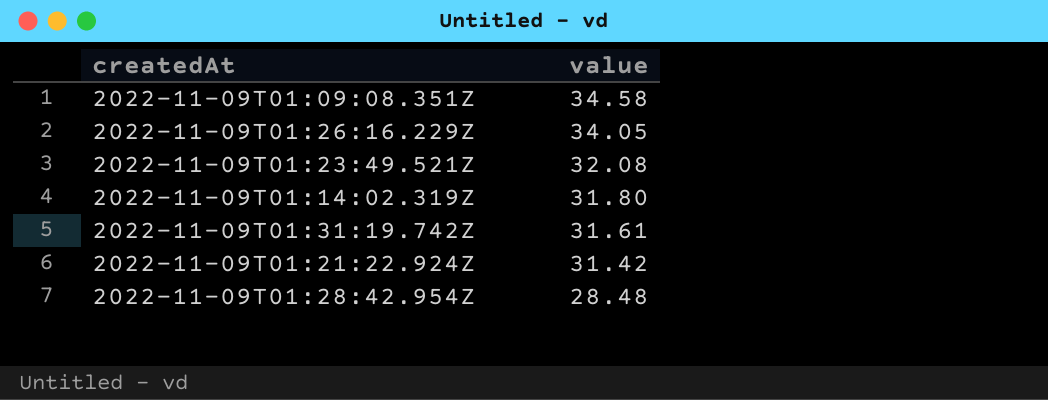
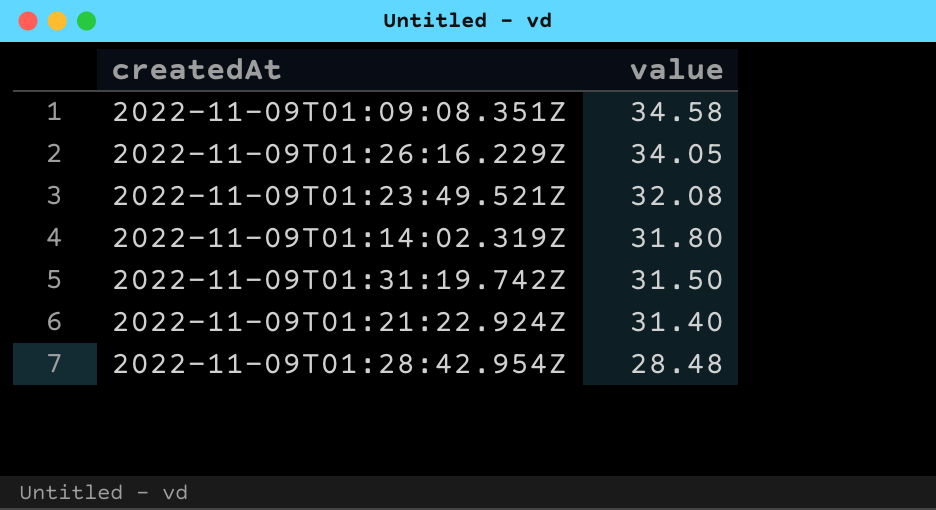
2022-11-09T01:31:19.742Z | value: 31.61 -> 31.50
2022-11-09T01:21:22.924Z | value: 31.42 -> 31.40

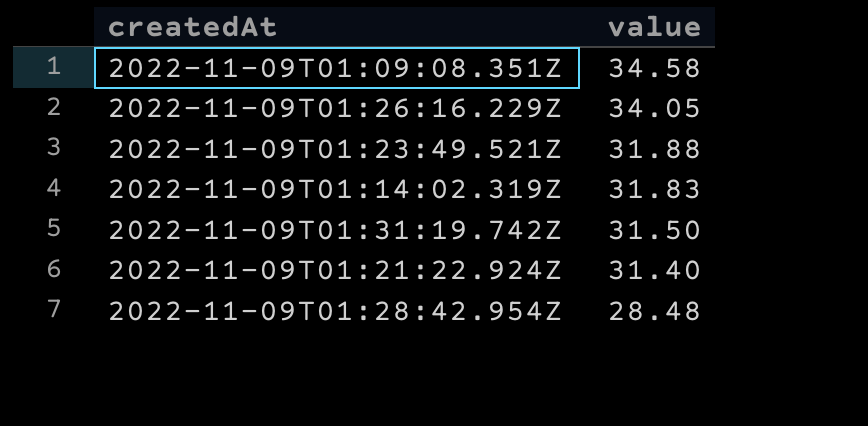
2022-11-09T01:23:49.521Z | value: 32.08 -> 31.88
2022-11-09T01:14:02.319Z | value: 31.80 -> 31.83

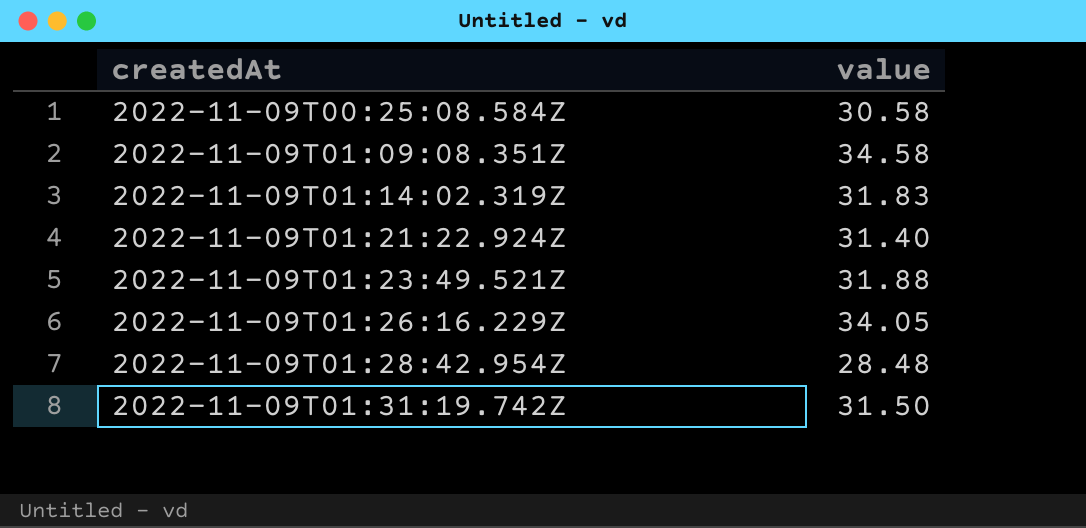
row order: value descending -> createdAt ascending
row 2022-11-09T00:25:08.584Z: none -> 30.58

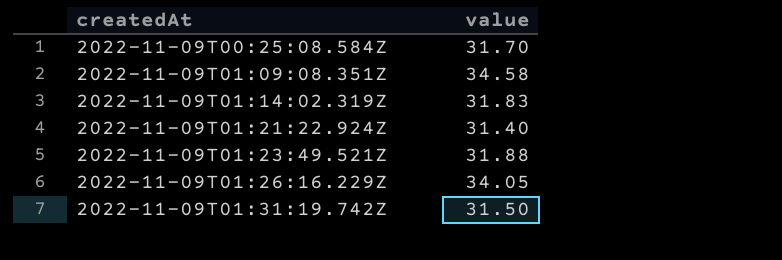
row 2022-11-09T01:28:42.954Z: 28.48 -> none
2022-11-09T00:25:08.584Z | value: 30.58 -> 31.70

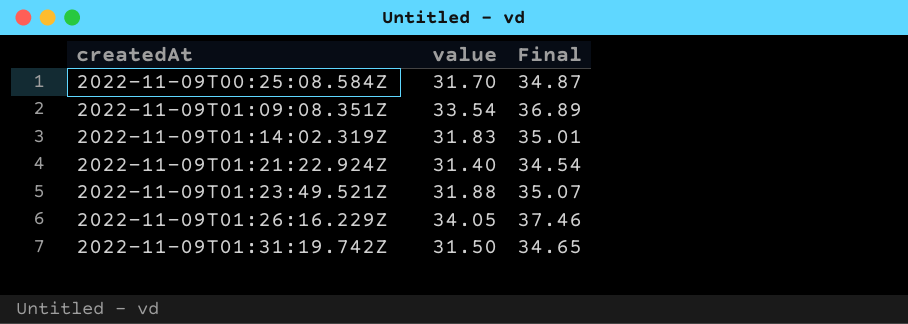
column Final | formula: none -> [value] * 1.1
2022-11-09T01:09:08.351Z | value: 34.58 -> 33.54

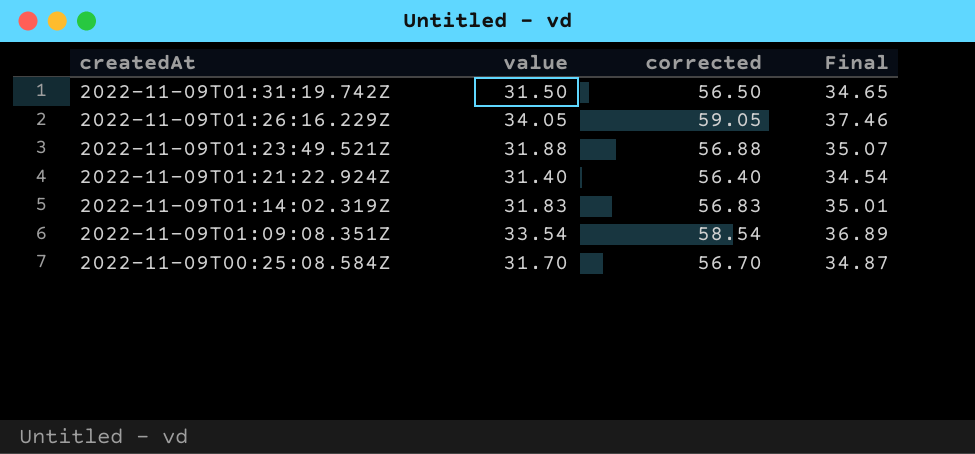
row order: createdAt ascending -> createdAt descending
column corrected | formula: none -> [value] + 25

